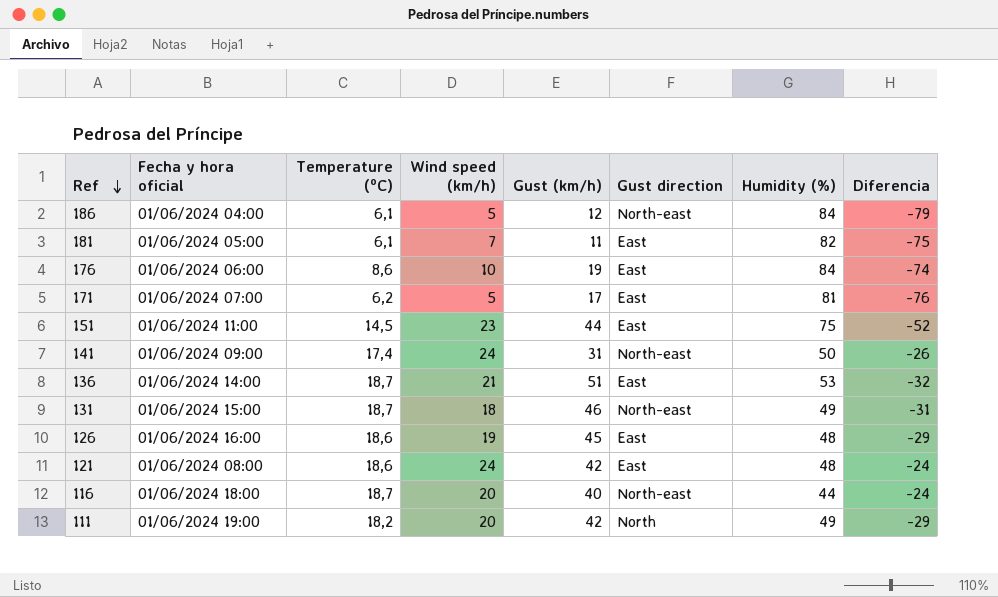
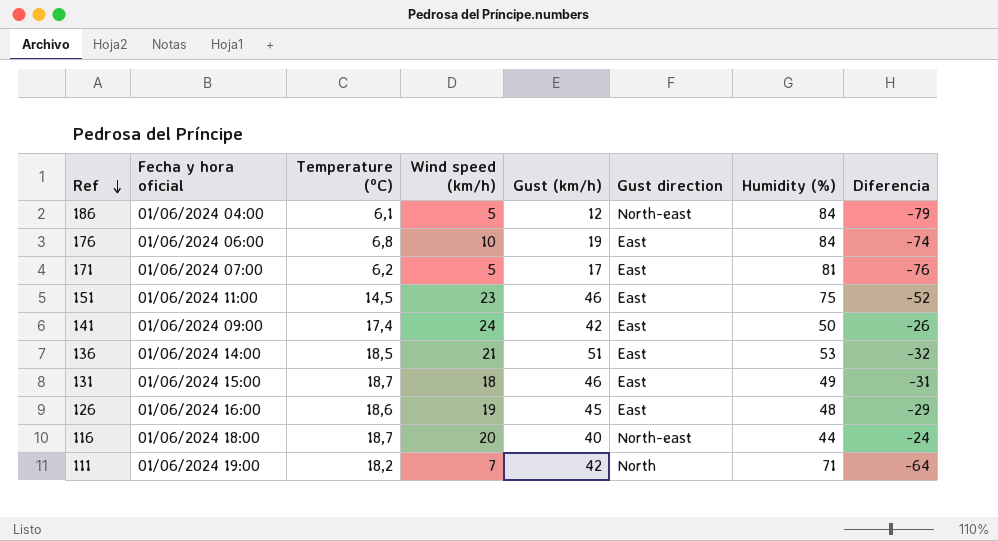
row 181: 01/06/2024 05:00 | 6,1 | 7 | 11 | East | 82 | -75 -> none
row 121: 01/06/2024 08:00 | 18,6 | 24 | 42 | East | 48 | -24 -> none
176 | Temperature (ºC): 8,6 -> 6,8
151 | Gust (km/h): 44 -> 46
141 | Gust (km/h): 31 -> 42
141 | Gust direction: North-east -> East
136 | Temperature (ºC): 18,7 -> 18,5
131 | Gust direction: North-east -> East
111 | Wind speed (km/h): 20 -> 7
111 | Humidity (%): 49 -> 71
111 | Diferencia: -29 -> -64

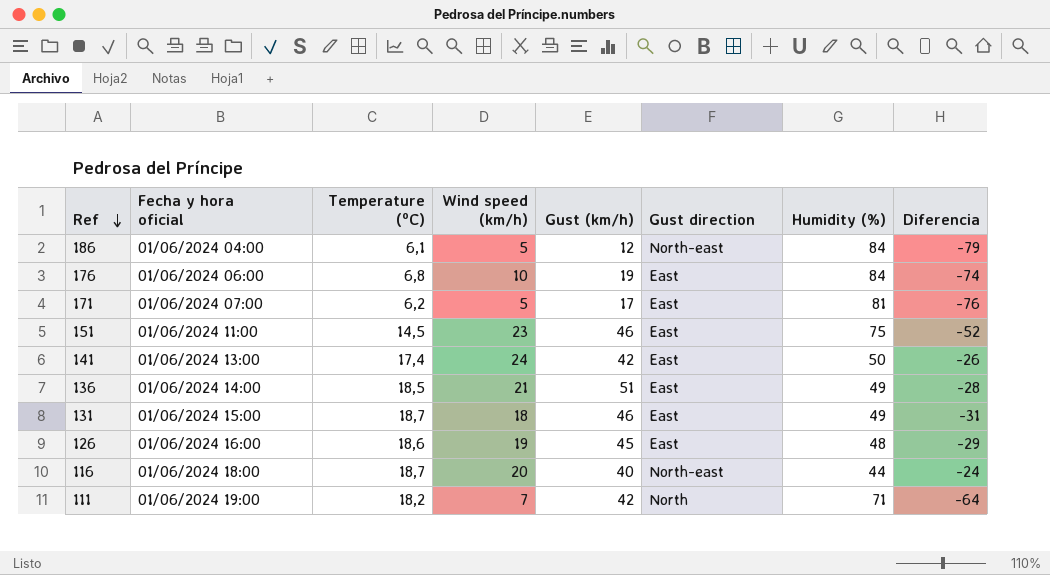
141 | Fecha y hora oficial: 01/06/2024 09:00 -> 01/06/2024 13:00
136 | Humidity (%): 53 -> 49
136 | Diferencia: -32 -> -28

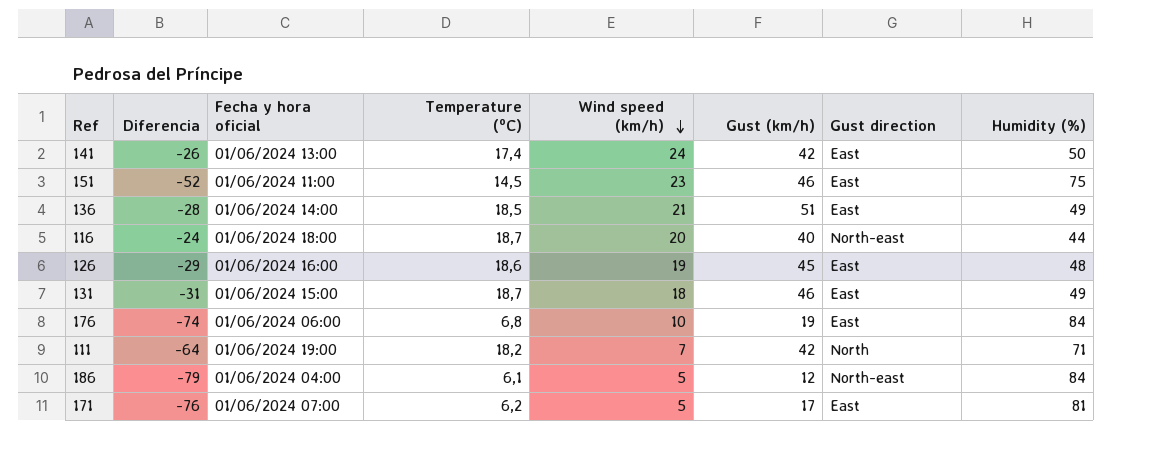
row order: Ref descending -> Wind speed (km/h) descending
column Diferencia | position: 8 -> 2

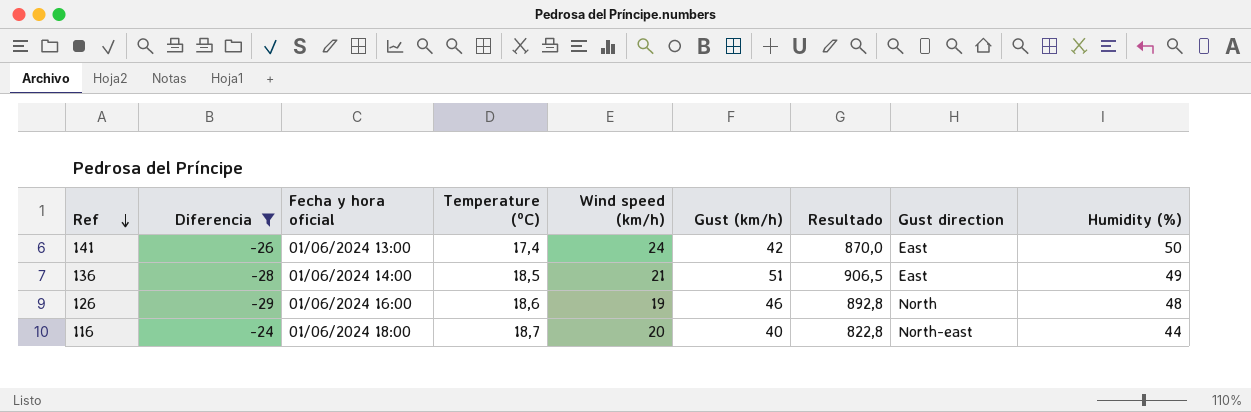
filter: none -> Diferencia >= -29
row order: Wind speed (km/h) descending -> Ref descending
column Resultado | formula: none -> [Temperature (ºC)] * [Humidity (%)]
126 | Gust (km/h): 45 -> 46
126 | Gust direction: East -> North

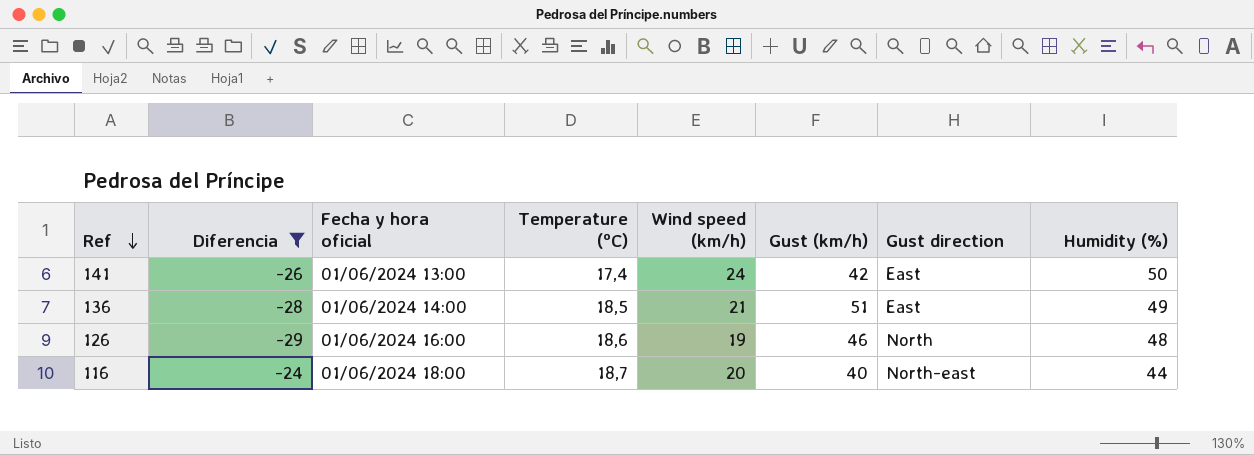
column Resultado | formula: [Temperature (ºC)] * [Humidity (%)] -> none

